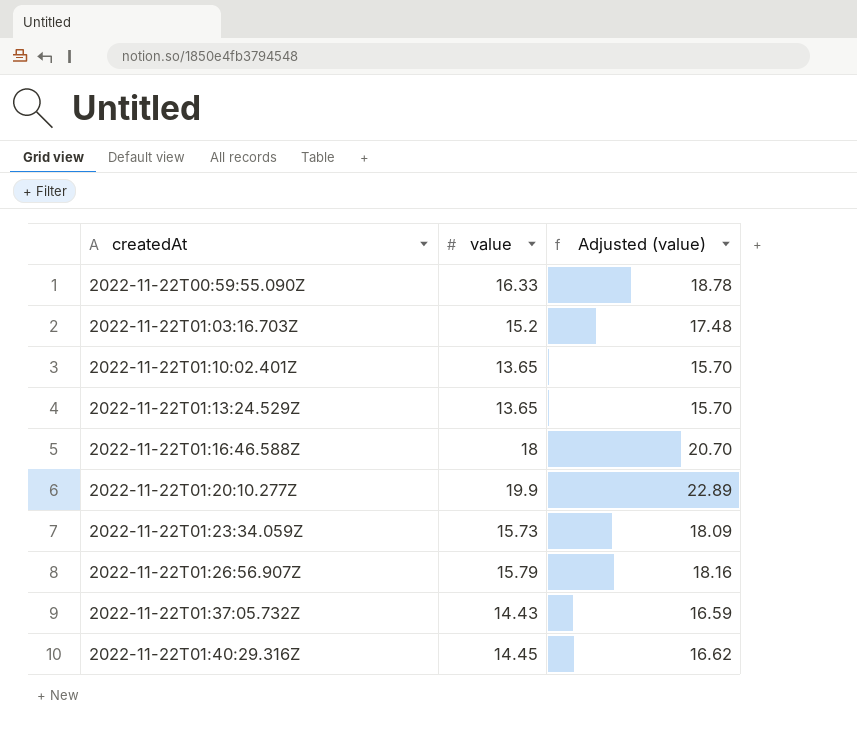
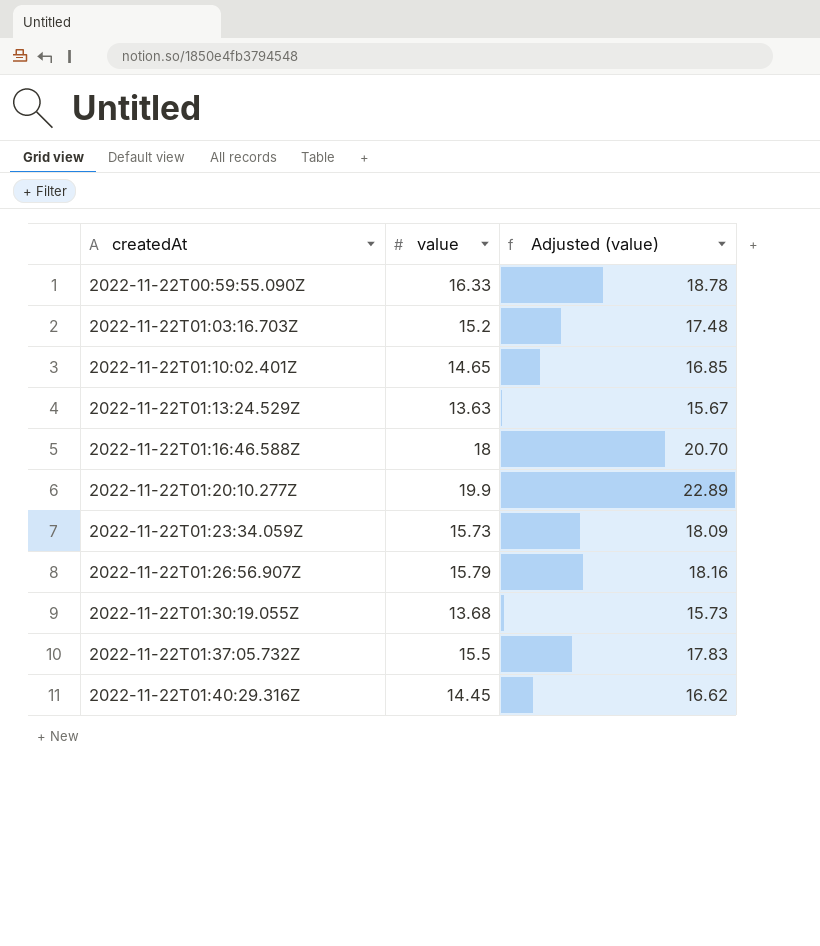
2022-11-22T01:10:02.401Z | value: 13.65 -> 14.65
2022-11-22T01:10:02.401Z | Adjusted (value): 15.70 -> 16.85
2022-11-22T01:13:24.529Z | value: 13.65 -> 13.63
2022-11-22T01:13:24.529Z | Adjusted (value): 15.70 -> 15.67
row 2022-11-22T01:30:19.055Z: none -> 13.68 | 15.73
2022-11-22T01:37:05.732Z | value: 14.43 -> 15.5
2022-11-22T01:37:05.732Z | Adjusted (value): 16.59 -> 17.83

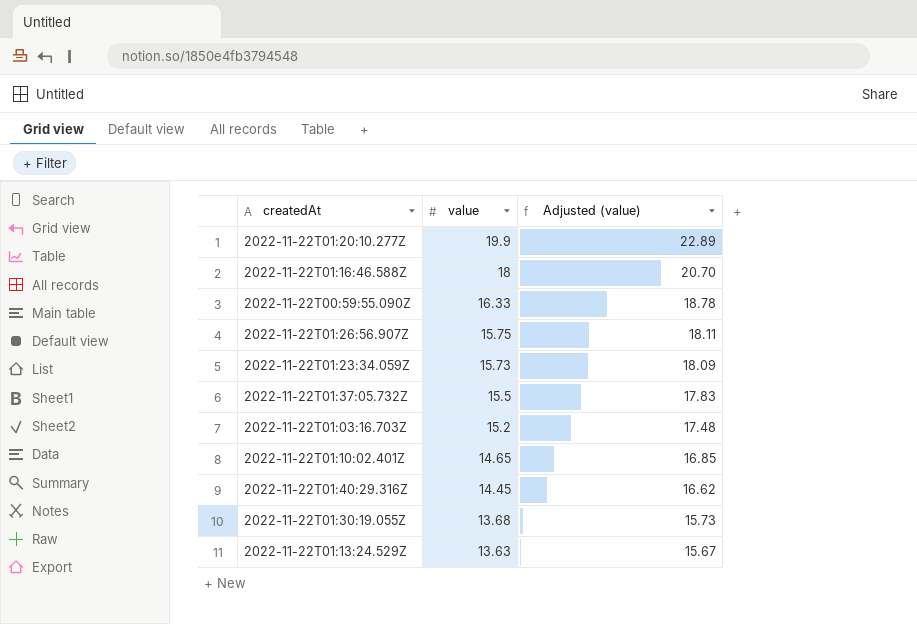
row order: createdAt ascending -> value descending
2022-11-22T01:26:56.907Z | value: 15.79 -> 15.75
2022-11-22T01:26:56.907Z | Adjusted (value): 18.16 -> 18.11

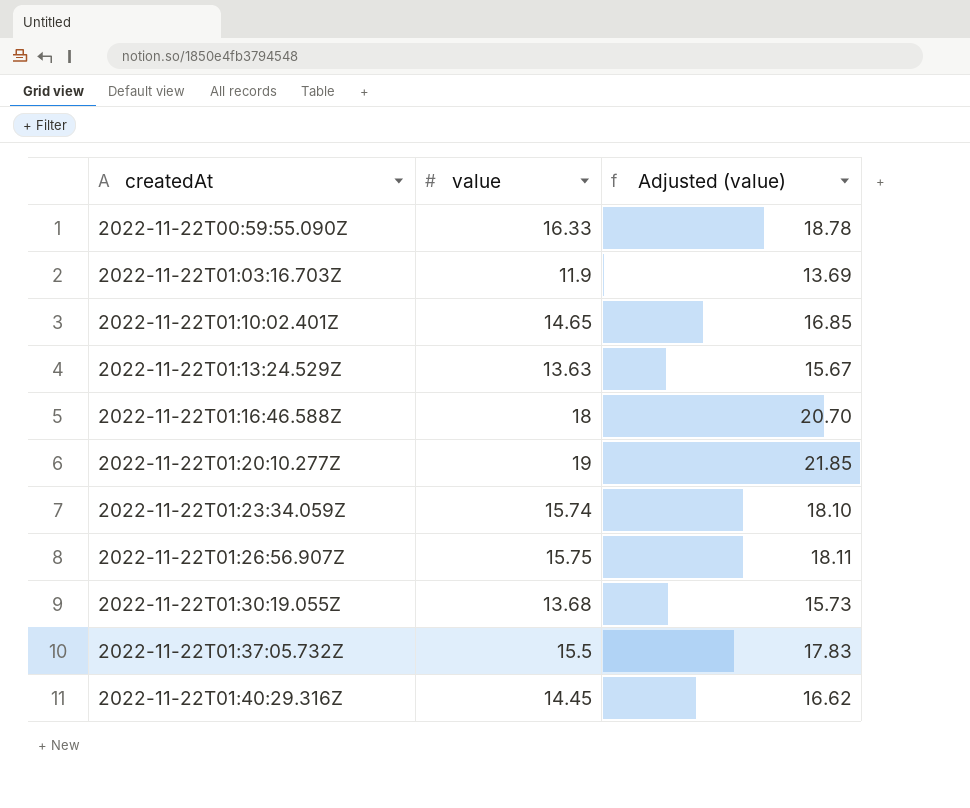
row order: value descending -> createdAt ascending
2022-11-22T01:03:16.703Z | value: 15.2 -> 11.9
2022-11-22T01:03:16.703Z | Adjusted (value): 17.48 -> 13.69
2022-11-22T01:20:10.277Z | value: 19.9 -> 19
2022-11-22T01:20:10.277Z | Adjusted (value): 22.89 -> 21.85
2022-11-22T01:23:34.059Z | value: 15.73 -> 15.74
2022-11-22T01:23:34.059Z | Adjusted (value): 18.09 -> 18.10

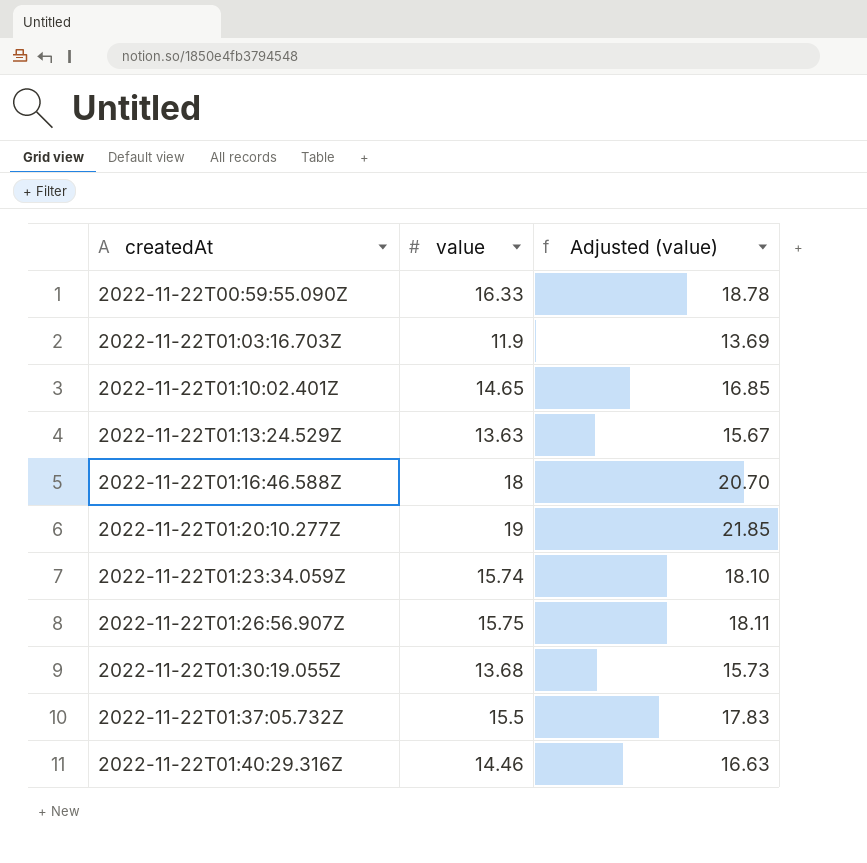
2022-11-22T01:40:29.316Z | value: 14.45 -> 14.46
2022-11-22T01:40:29.316Z | Adjusted (value): 16.62 -> 16.63

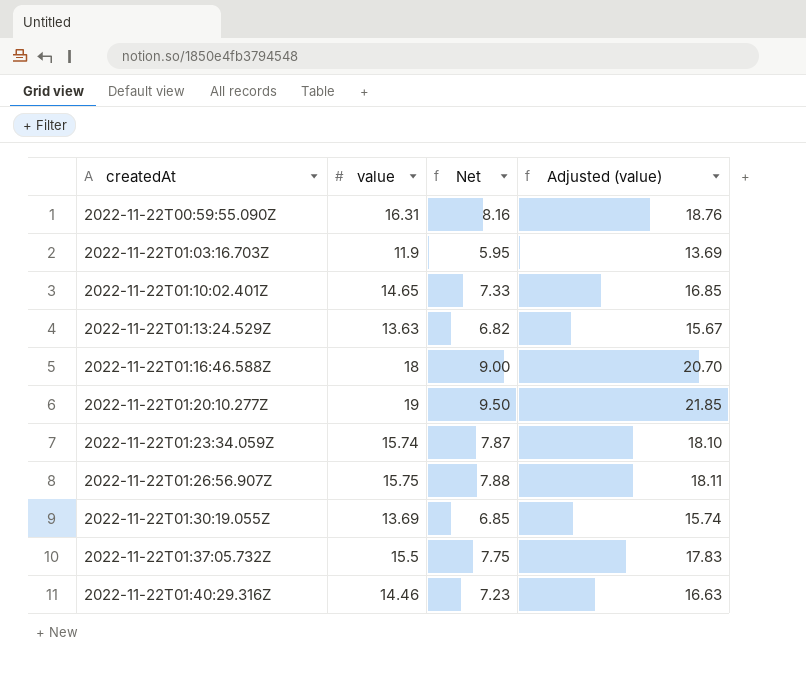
column Net | formula: none -> [value] * 0.5
2022-11-22T00:59:55.090Z | value: 16.33 -> 16.31
2022-11-22T00:59:55.090Z | Adjusted (value): 18.78 -> 18.76
2022-11-22T01:30:19.055Z | value: 13.68 -> 13.69
2022-11-22T01:30:19.055Z | Adjusted (value): 15.73 -> 15.74

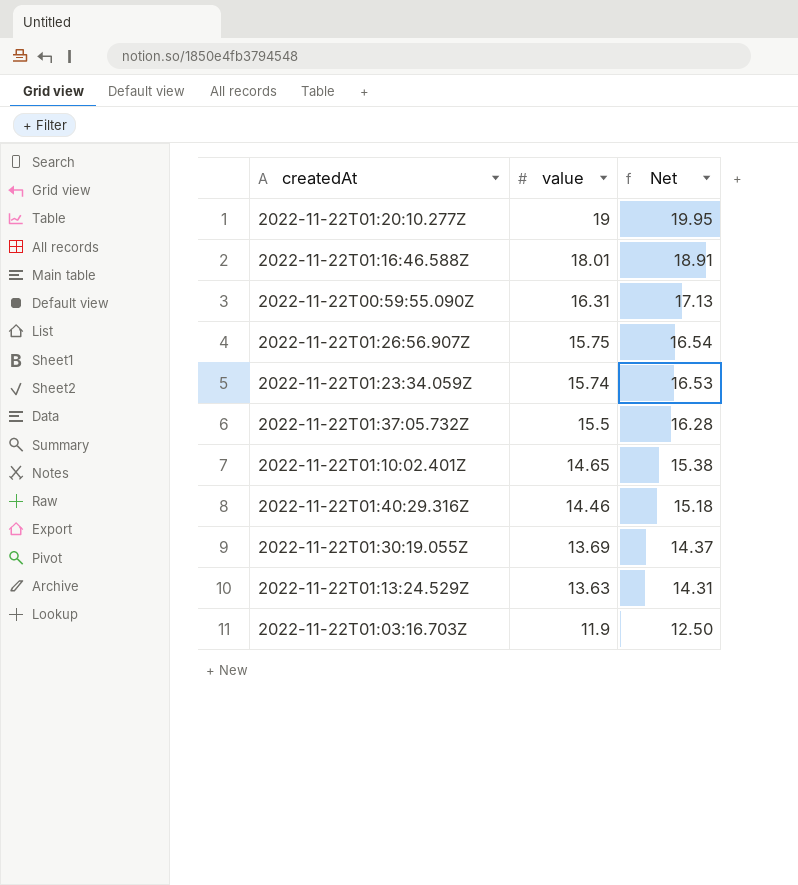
row order: createdAt ascending -> value descending
column Adjusted (value) | formula: [value] * 1.15 -> none
column Net | formula: [value] * 0.5 -> [value] * 1.05
2022-11-22T01:16:46.588Z | value: 18 -> 18.01

